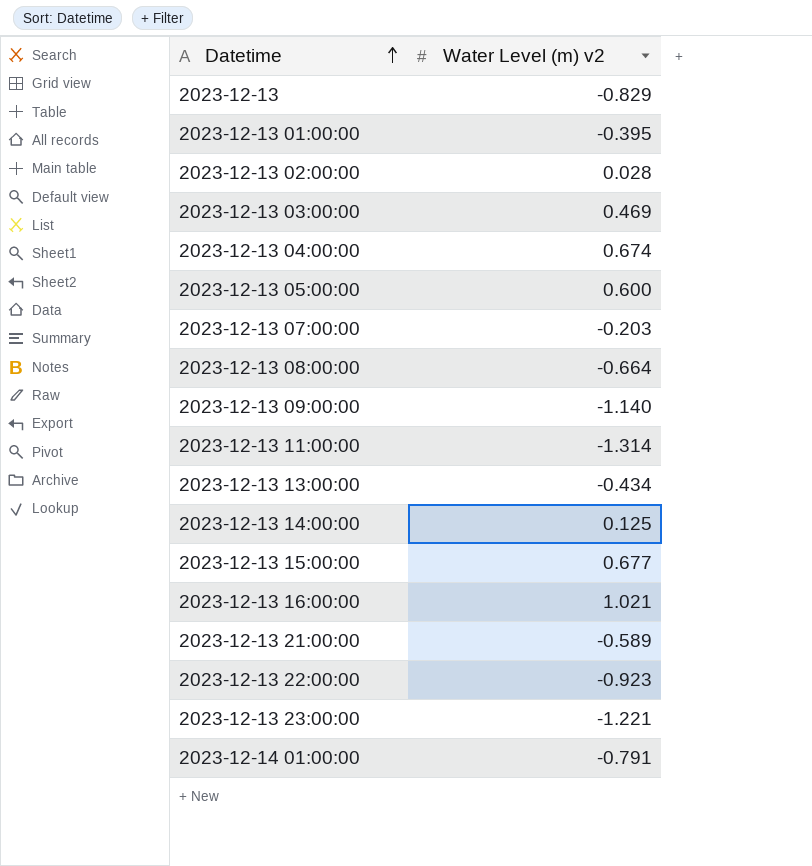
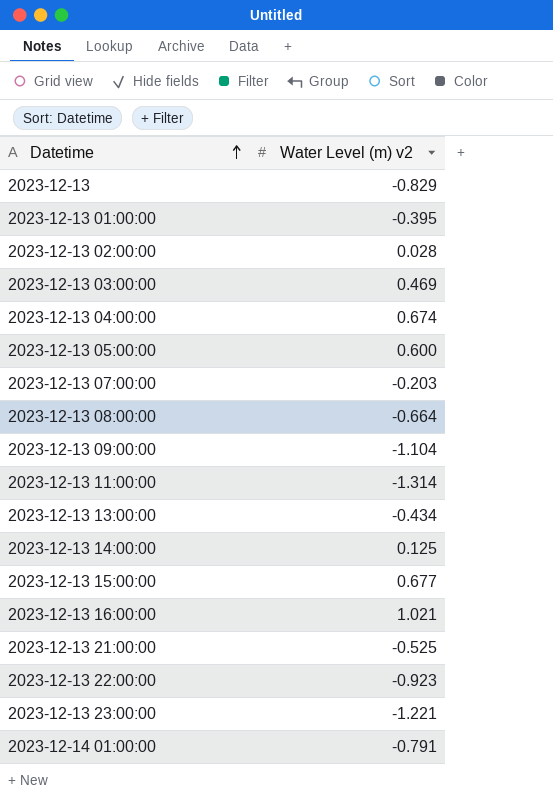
2023-12-13 09:00:00 | Water Level (m) v2: -1.140 -> -1.104
2023-12-13 21:00:00 | Water Level (m) v2: -0.589 -> -0.525

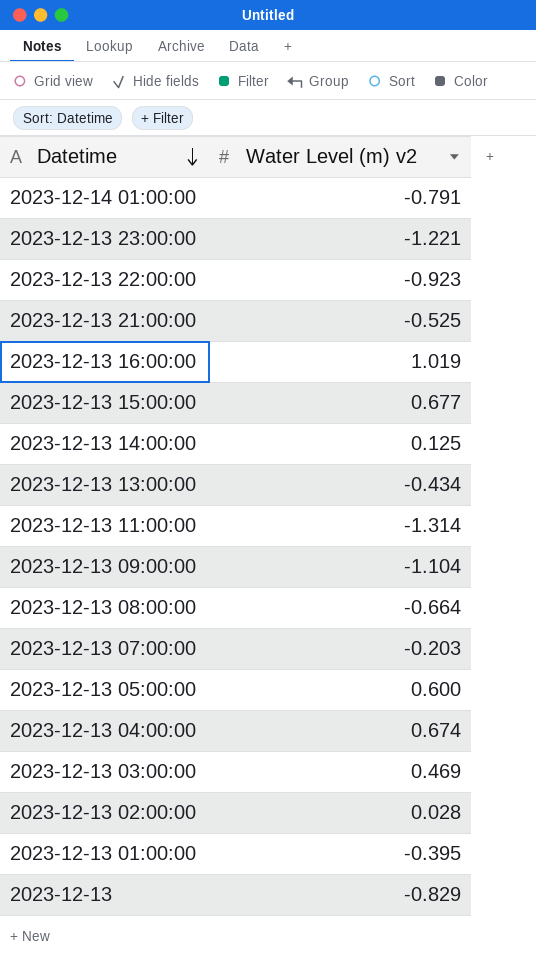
row order: Datetime ascending -> Datetime descending
2023-12-13 16:00:00 | Water Level (m) v2: 1.021 -> 1.019

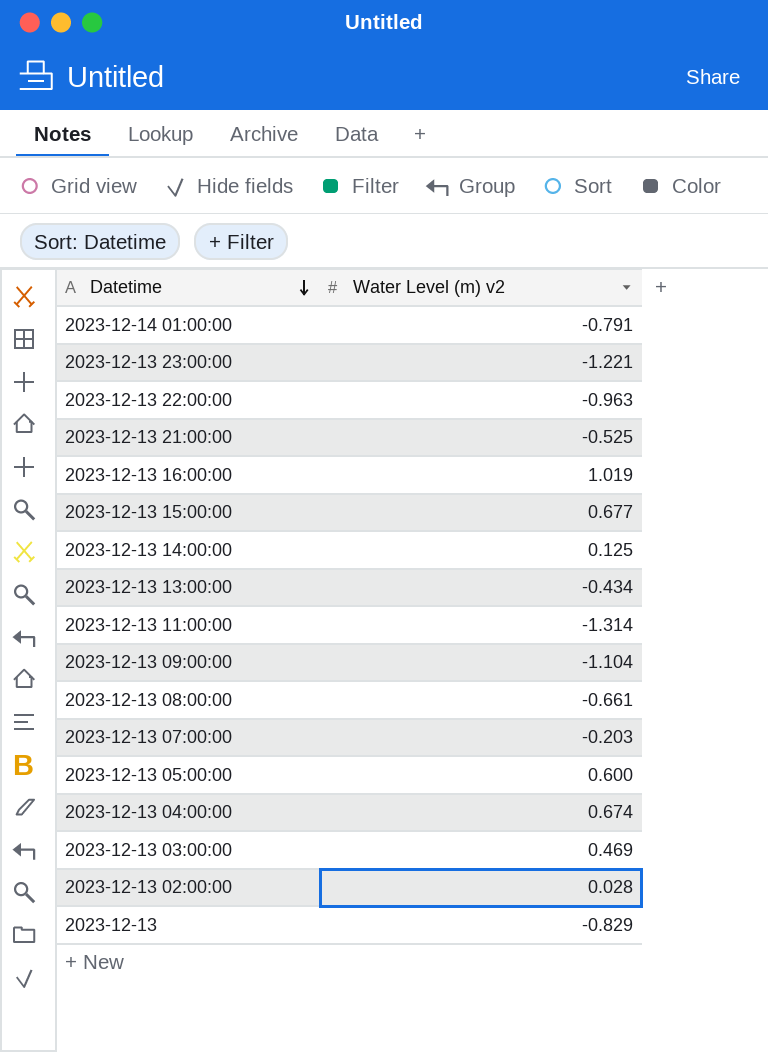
row 2023-12-13 01:00:00: -0.395 -> none
2023-12-13 22:00:00 | Water Level (m) v2: -0.923 -> -0.963
2023-12-13 08:00:00 | Water Level (m) v2: -0.664 -> -0.661

